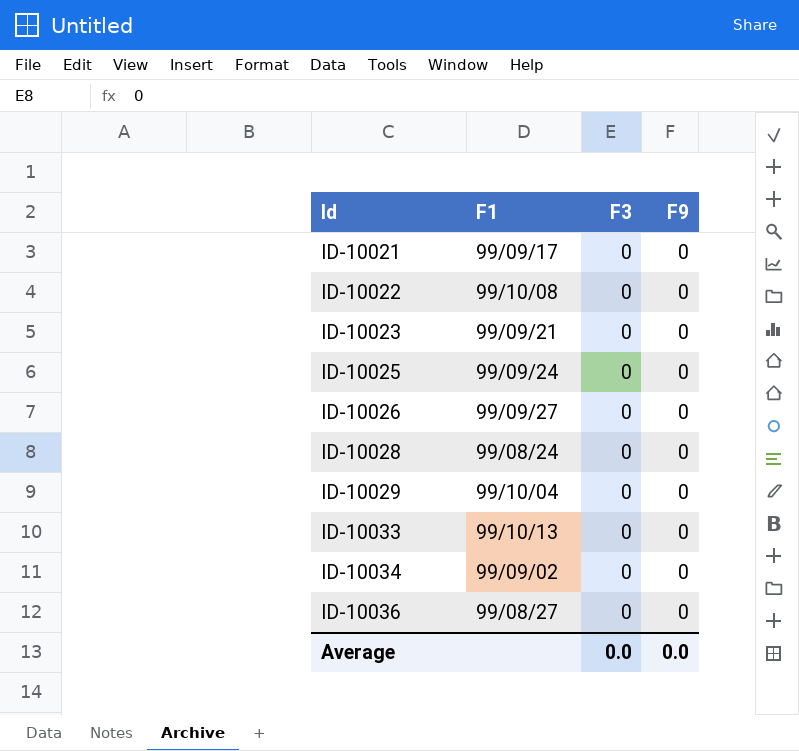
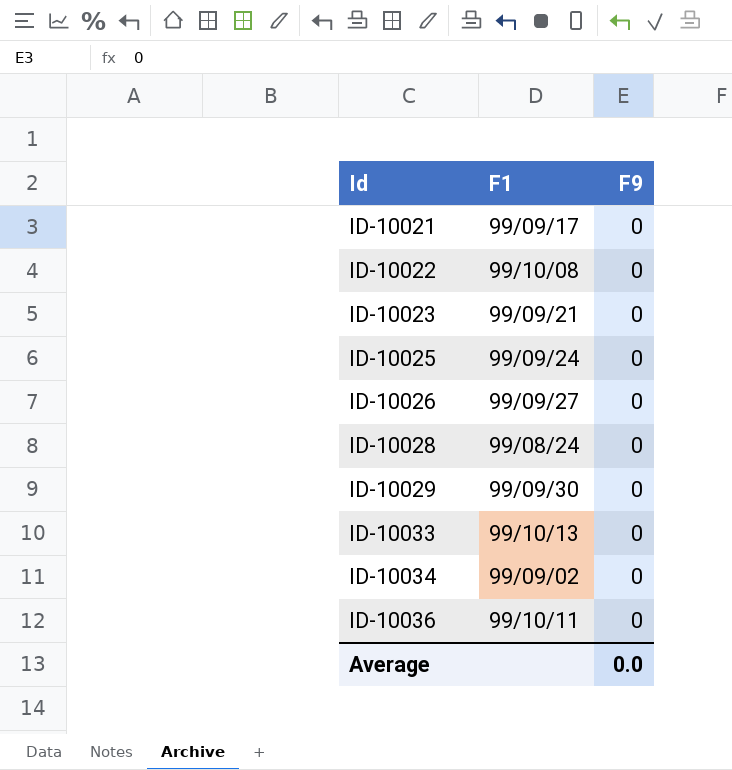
column F3 | position: 3 -> none
ID-10029 | F1: 99/10/04 -> 99/09/30
ID-10036 | F1: 99/08/27 -> 99/10/11

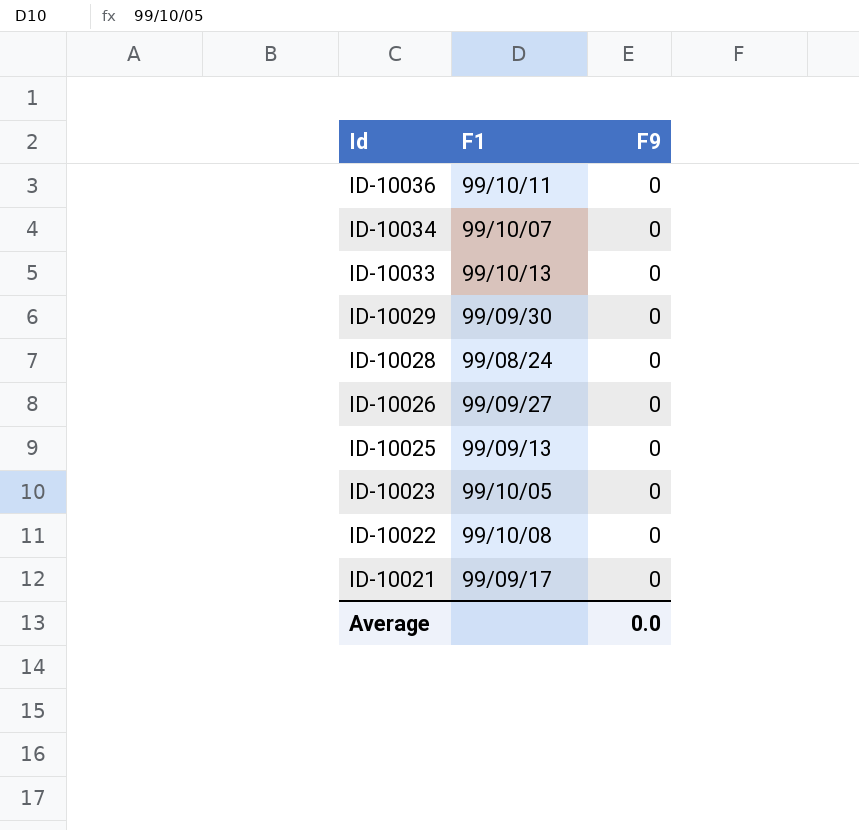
row order: Id ascending -> Id descending
ID-10034 | F1: 99/09/02 -> 99/10/07
ID-10025 | F1: 99/09/24 -> 99/09/13
ID-10023 | F1: 99/09/21 -> 99/10/05

